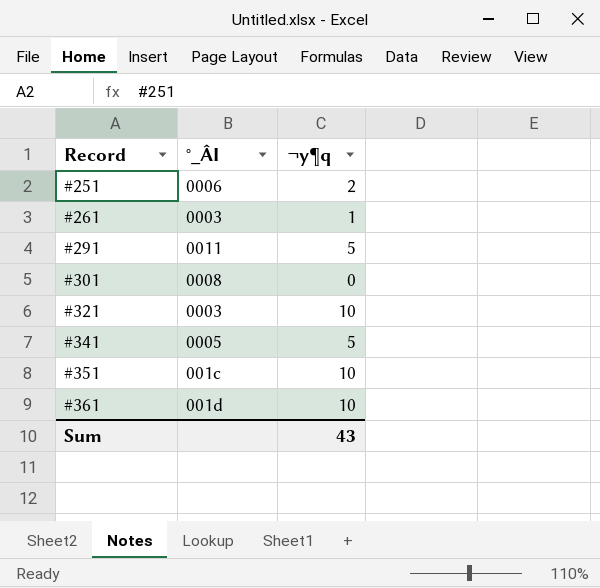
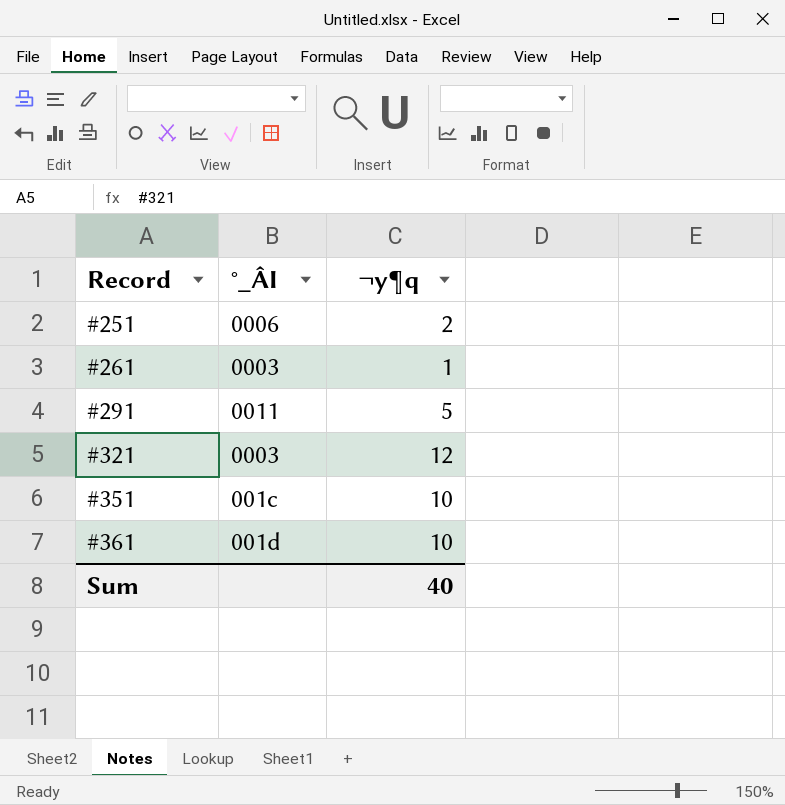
row #301: 0008 | 0 -> none
row #341: 0005 | 5 -> none
#321 | ¬y¶q: 10 -> 12
Sum | ¬y¶q: 43 -> 40

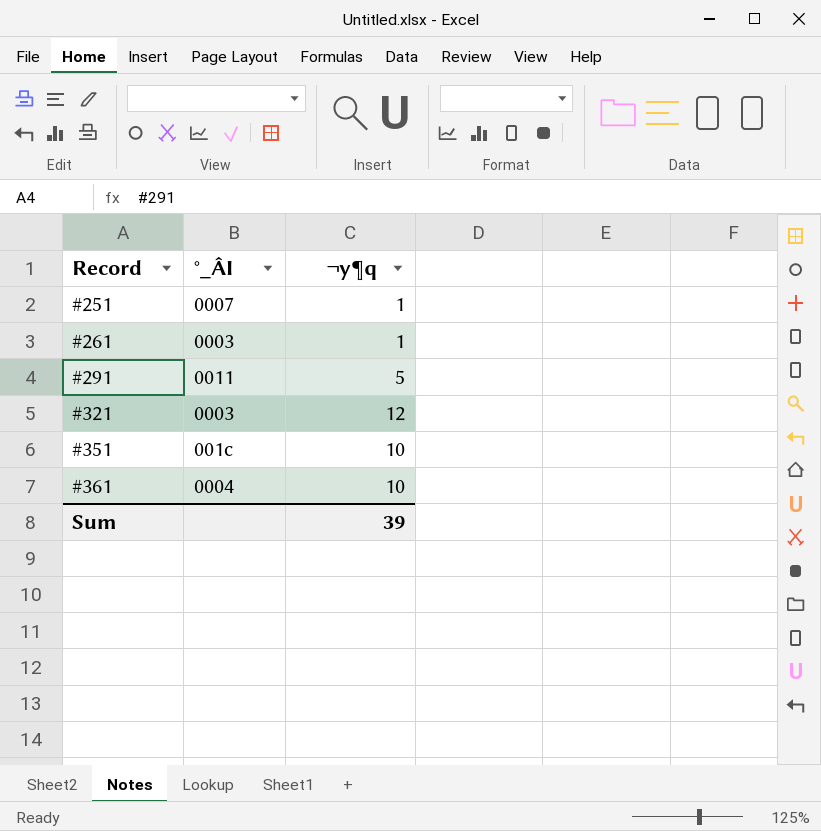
#251 | °_ÂI: 0006 -> 0007
#251 | ¬y¶q: 2 -> 1
#361 | °_ÂI: 001d -> 0004
Sum | ¬y¶q: 40 -> 39

